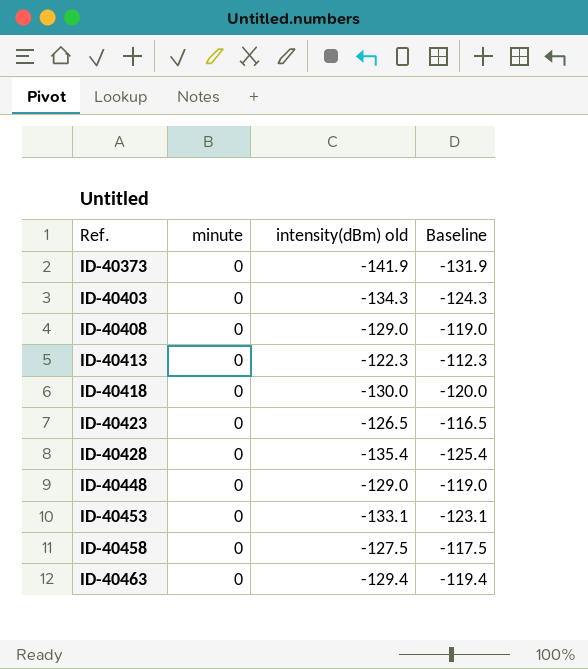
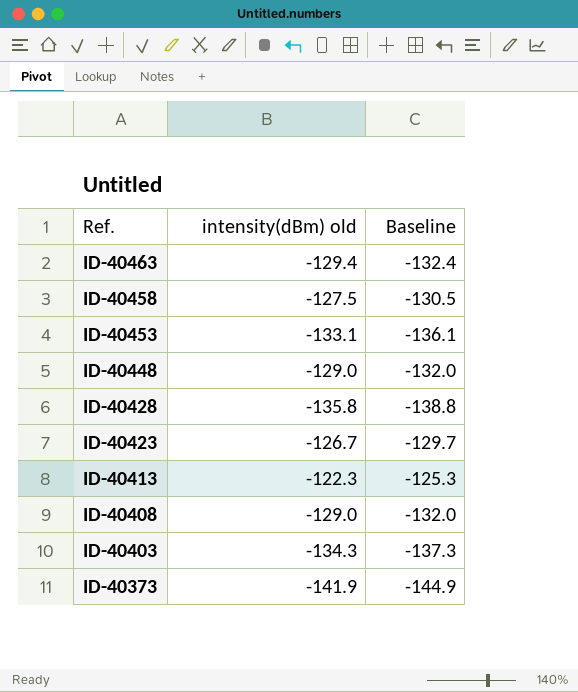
row order: Ref. ascending -> Ref. descending
column minute | position: 2 -> none
column Baseline | formula: [intensity(dBm) old] + 10 -> [intensity(dBm) old] - 3
row ID-40418: 0 | -130.0 | -120.0 -> none
ID-40428 | intensity(dBm) old: -135.4 -> -135.8
ID-40423 | intensity(dBm) old: -126.5 -> -126.7

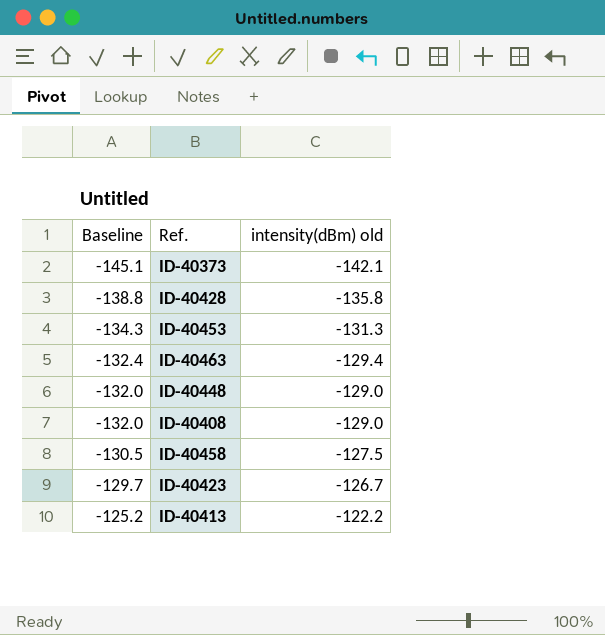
row order: Ref. descending -> Baseline ascending
column Baseline | position: 3 -> 1
row ID-40403: -134.3 | -137.3 -> none
ID-40373 | Baseline: -144.9 -> -145.1
ID-40373 | intensity(dBm) old: -141.9 -> -142.1
ID-40453 | Baseline: -136.1 -> -134.3
ID-40453 | intensity(dBm) old: -133.1 -> -131.3
ID-40413 | Baseline: -125.3 -> -125.2
ID-40413 | intensity(dBm) old: -122.3 -> -122.2

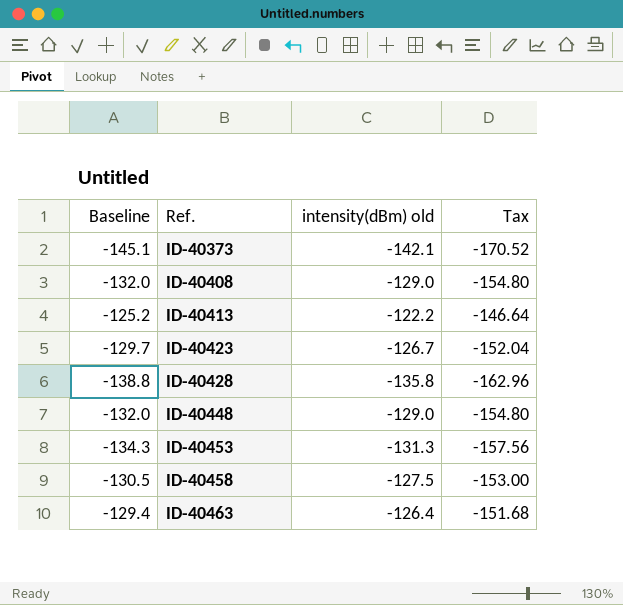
row order: Baseline ascending -> Ref. ascending
column Tax | formula: none -> [intensity(dBm) old] * 1.2
ID-40463 | Baseline: -132.4 -> -129.4
ID-40463 | intensity(dBm) old: -129.4 -> -126.4

